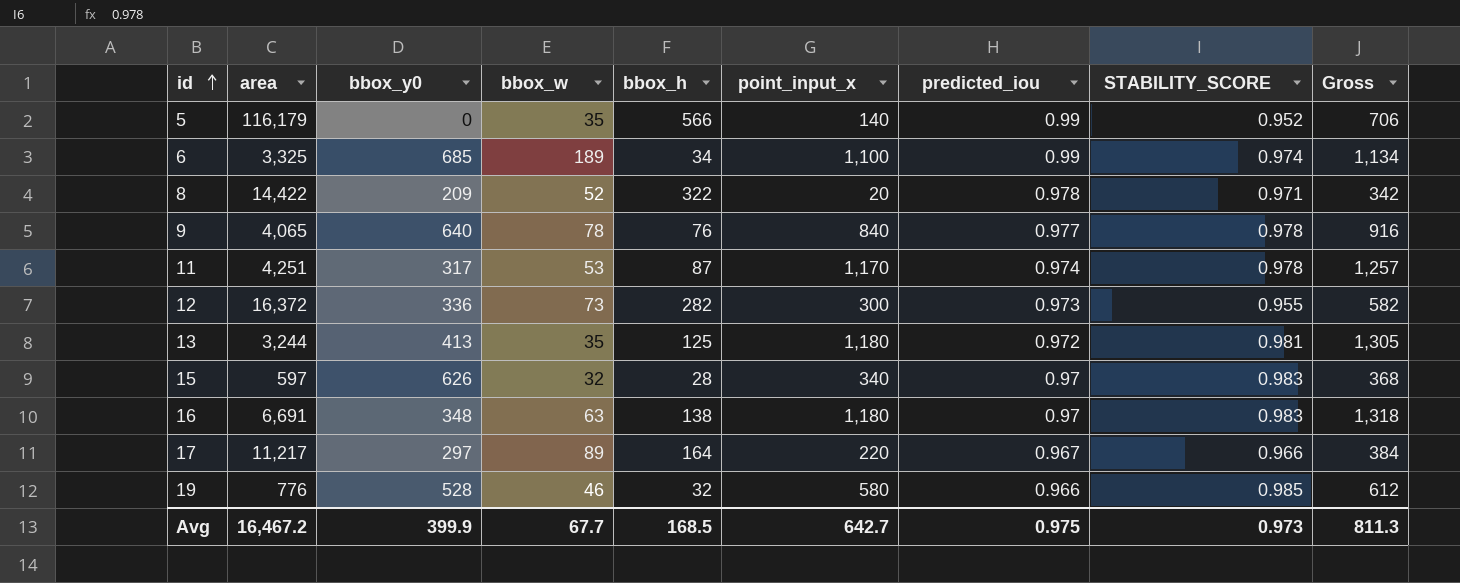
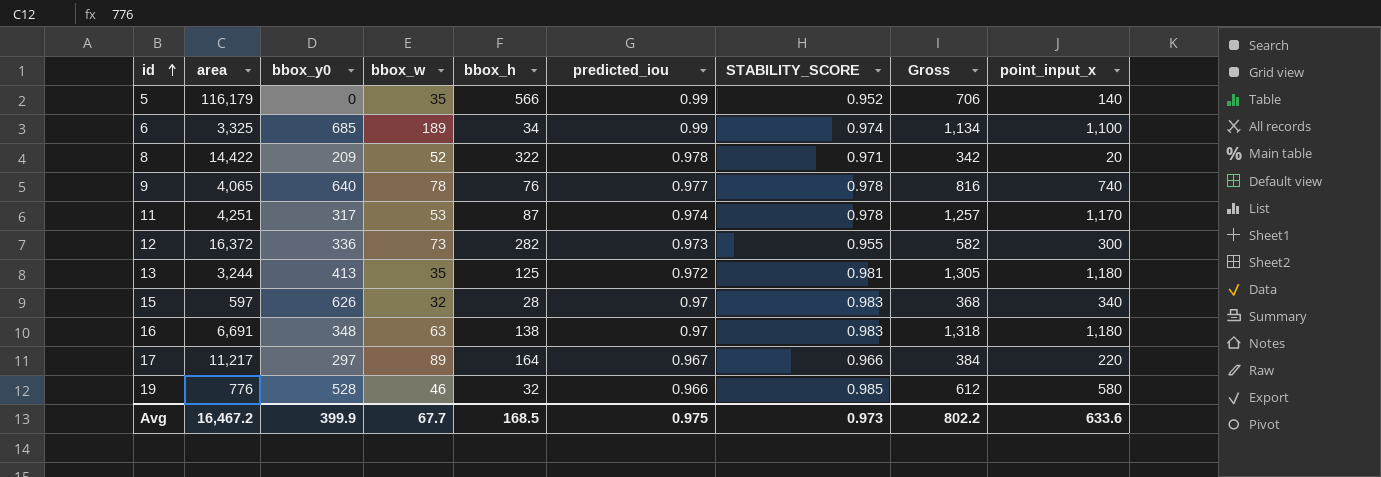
column point_input_x | position: 6 -> 9
9 | Gross: 916 -> 816
9 | point_input_x: 840 -> 740
Avg | Gross: 811.3 -> 802.2
Avg | point_input_x: 642.7 -> 633.6

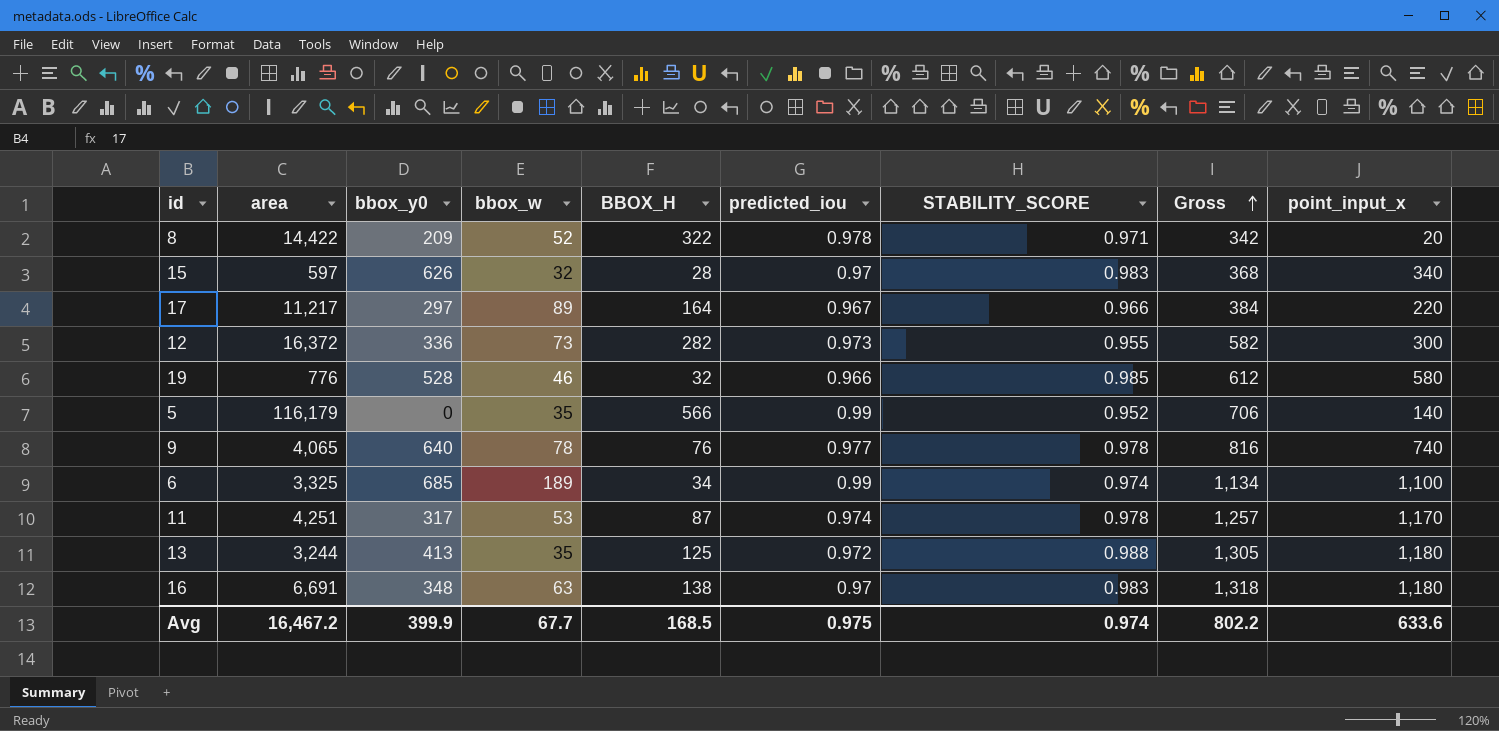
row order: id ascending -> Gross ascending
column name: bbox_h -> BBOX_H
13 | STABILITY_SCORE: 0.981 -> 0.988
Avg | STABILITY_SCORE: 0.973 -> 0.974

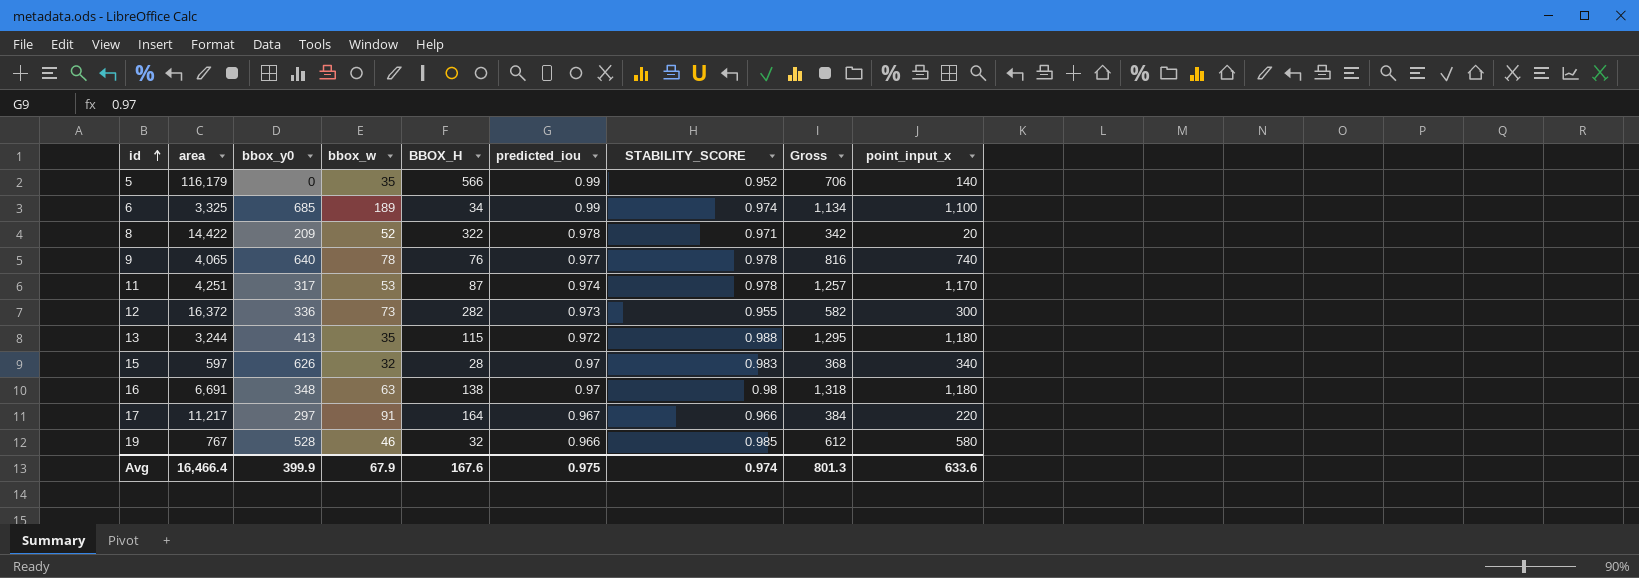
row order: Gross ascending -> id ascending
13 | BBOX_H: 125 -> 115
13 | Gross: 1,305 -> 1,295
16 | STABILITY_SCORE: 0.983 -> 0.98
17 | bbox_w: 89 -> 91
19 | area: 776 -> 767
Avg | area: 16,467.2 -> 16,466.4
Avg | bbox_w: 67.7 -> 67.9
Avg | BBOX_H: 168.5 -> 167.6
Avg | Gross: 802.2 -> 801.3

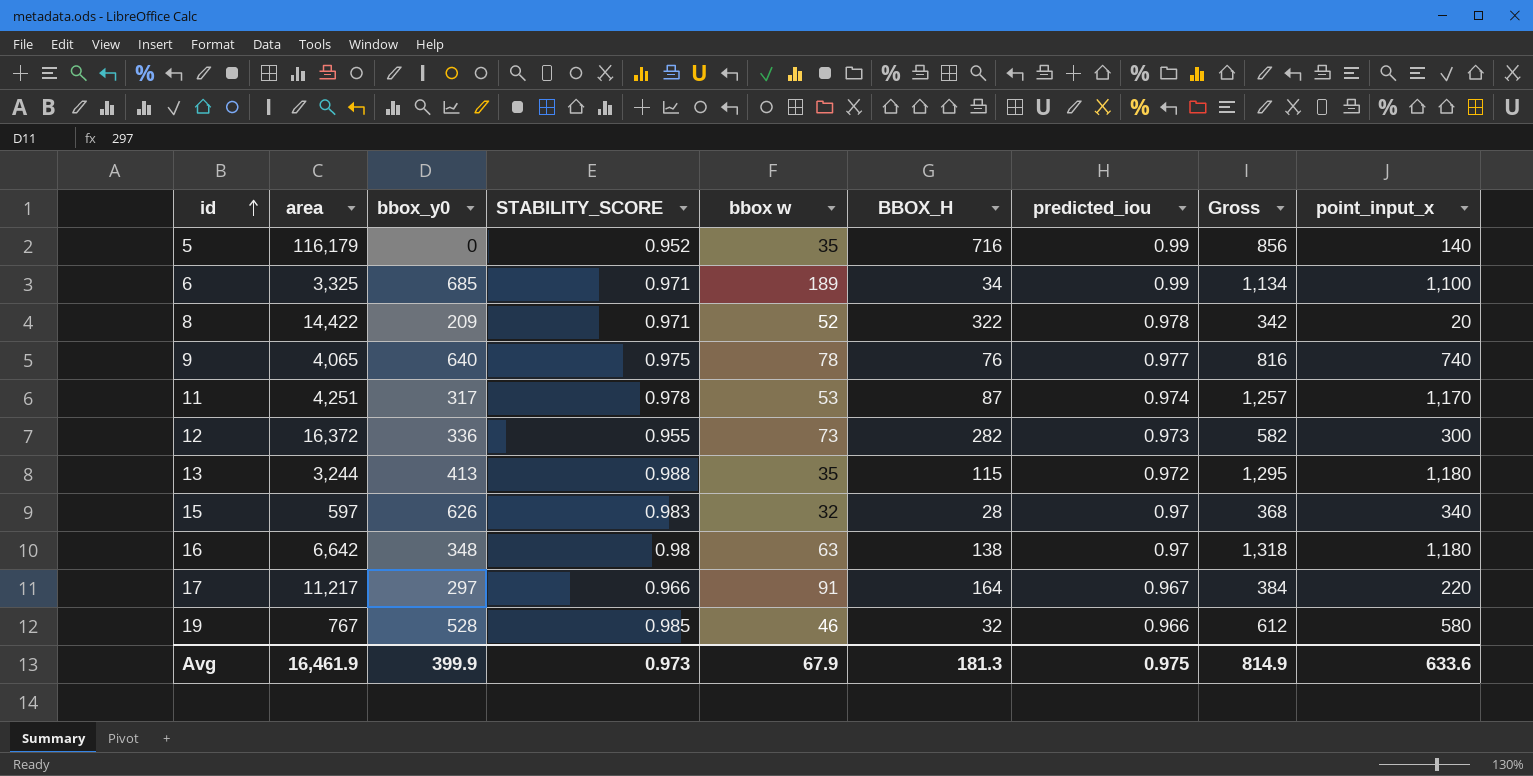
column STABILITY_SCORE | position: 7 -> 4
column name: bbox_w -> bbox w
5 | BBOX_H: 566 -> 716
5 | Gross: 706 -> 856
6 | STABILITY_SCORE: 0.974 -> 0.971
9 | STABILITY_SCORE: 0.978 -> 0.975
16 | area: 6,691 -> 6,642
Avg | area: 16,466.4 -> 16,461.9
Avg | STABILITY_SCORE: 0.974 -> 0.973
Avg | BBOX_H: 167.6 -> 181.3
Avg | Gross: 801.3 -> 814.9

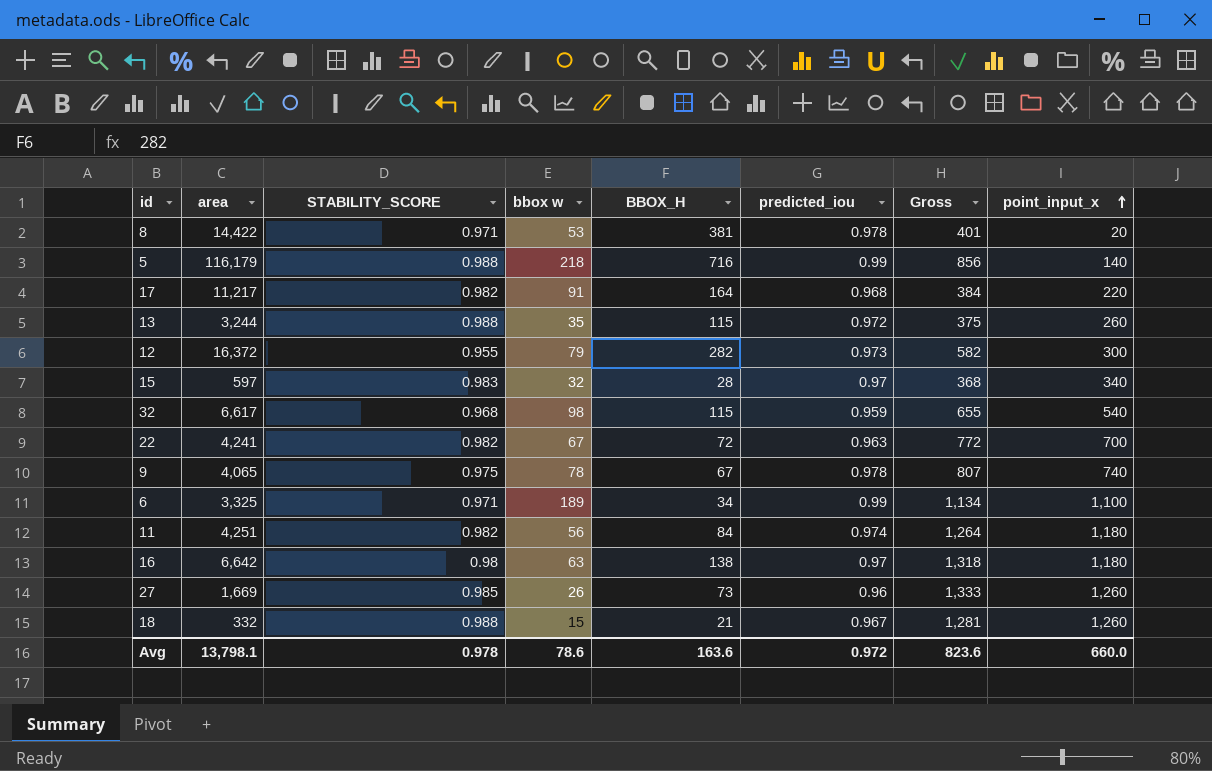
row order: id ascending -> point_input_x ascending
column bbox_y0 | position: 3 -> none
row 19: 767 | 528 | 0.985 | 46 | 32 | 0.966 | 612 | 580 -> none
8 | bbox w: 52 -> 53
8 | BBOX_H: 322 -> 381
8 | Gross: 342 -> 401
5 | STABILITY_SCORE: 0.952 -> 0.988
5 | bbox w: 35 -> 218
17 | STABILITY_SCORE: 0.966 -> 0.982
17 | predicted_iou: 0.967 -> 0.968
13 | Gross: 1,295 -> 375
13 | point_input_x: 1,180 -> 260
12 | bbox w: 73 -> 79
row 32: none -> 6,617 | 0.968 | 98 | 115 | 0.959 | 655 | 540
row 22: none -> 4,241 | 0.982 | 67 | 72 | 0.963 | 772 | 700
9 | BBOX_H: 76 -> 67
9 | predicted_iou: 0.977 -> 0.978
9 | Gross: 816 -> 807
11 | STABILITY_SCORE: 0.978 -> 0.982
11 | bbox w: 53 -> 56
11 | BBOX_H: 87 -> 84
11 | Gross: 1,257 -> 1,264
11 | point_input_x: 1,170 -> 1,180
row 27: none -> 1,669 | 0.985 | 26 | 73 | 0.96 | 1,333 | 1,260
row 18: none -> 332 | 0.988 | 15 | 21 | 0.967 | 1,281 | 1,260
Avg | area: 16,461.9 -> 13,798.1
Avg | STABILITY_SCORE: 0.973 -> 0.978
Avg | bbox w: 67.9 -> 78.6
Avg | BBOX_H: 181.3 -> 163.6
Avg | predicted_iou: 0.975 -> 0.972
Avg | Gross: 814.9 -> 823.6
Avg | point_input_x: 633.6 -> 660.0

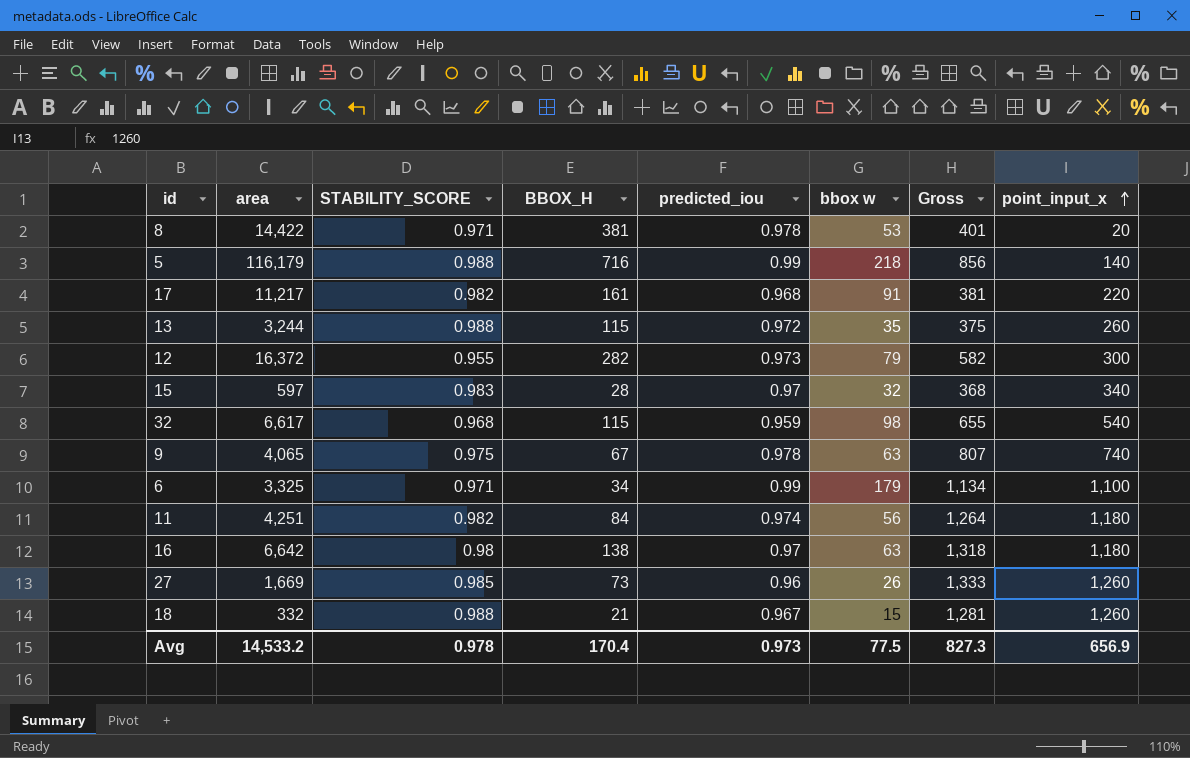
column bbox w | position: 4 -> 6
row 22: 4,241 | 0.982 | 67 | 72 | 0.963 | 772 | 700 -> none
17 | BBOX_H: 164 -> 161
17 | Gross: 384 -> 381
9 | bbox w: 78 -> 63
6 | bbox w: 189 -> 179
Avg | area: 13,798.1 -> 14,533.2
Avg | BBOX_H: 163.6 -> 170.4
Avg | predicted_iou: 0.972 -> 0.973
Avg | bbox w: 78.6 -> 77.5
Avg | Gross: 823.6 -> 827.3
Avg | point_input_x: 660.0 -> 656.9

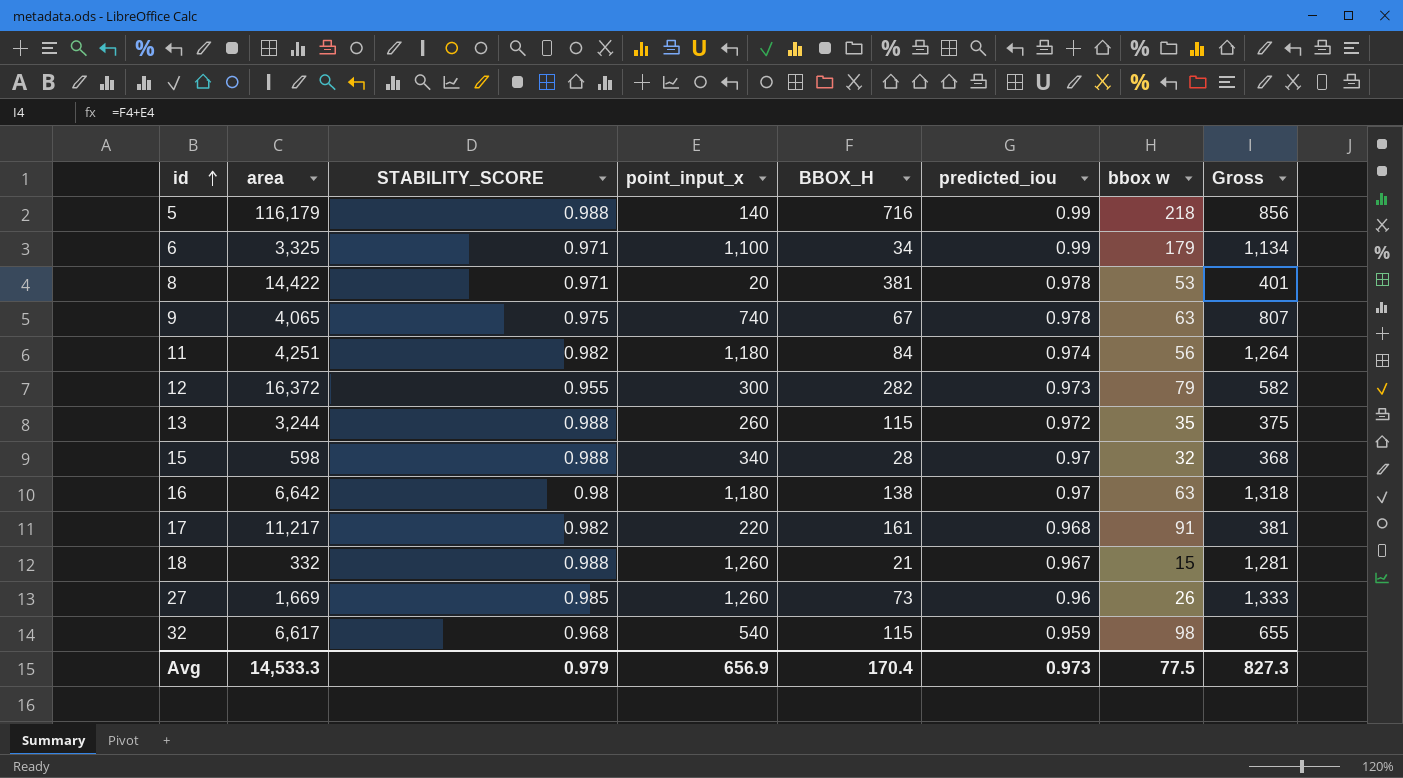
row order: point_input_x ascending -> id ascending
column point_input_x | position: 8 -> 4
15 | area: 597 -> 598
15 | STABILITY_SCORE: 0.983 -> 0.988
Avg | area: 14,533.2 -> 14,533.3
Avg | STABILITY_SCORE: 0.978 -> 0.979

